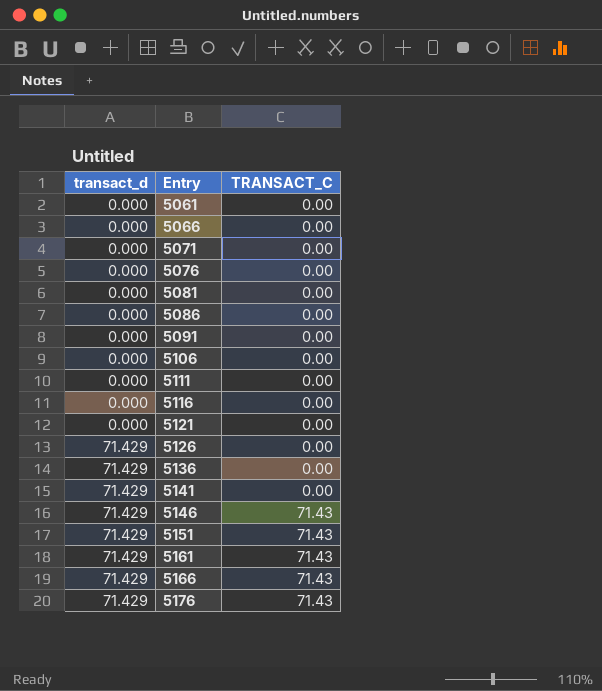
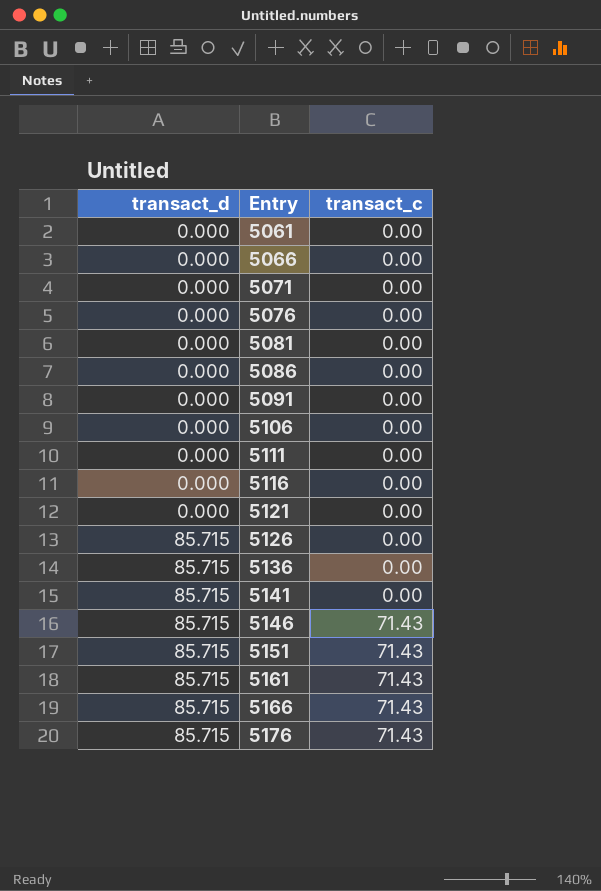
column name: TRANSACT_C -> transact_c
5126 | transact_d: 71.429 -> 85.715
5136 | transact_d: 71.429 -> 85.715
5141 | transact_d: 71.429 -> 85.715
5146 | transact_d: 71.429 -> 85.715
5151 | transact_d: 71.429 -> 85.715
5161 | transact_d: 71.429 -> 85.715
5166 | transact_d: 71.429 -> 85.715
5176 | transact_d: 71.429 -> 85.715

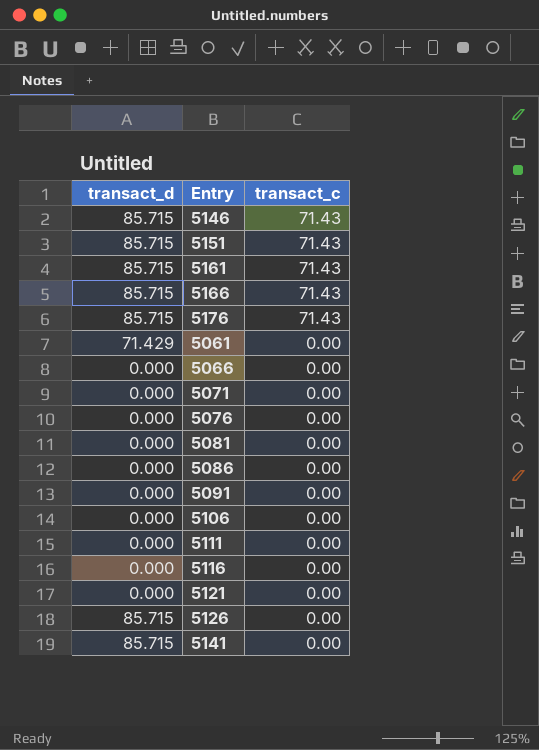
row order: transact_d ascending -> transact_c descending
row 5136: 85.715 | 0.00 -> none
5061 | transact_d: 0.000 -> 71.429

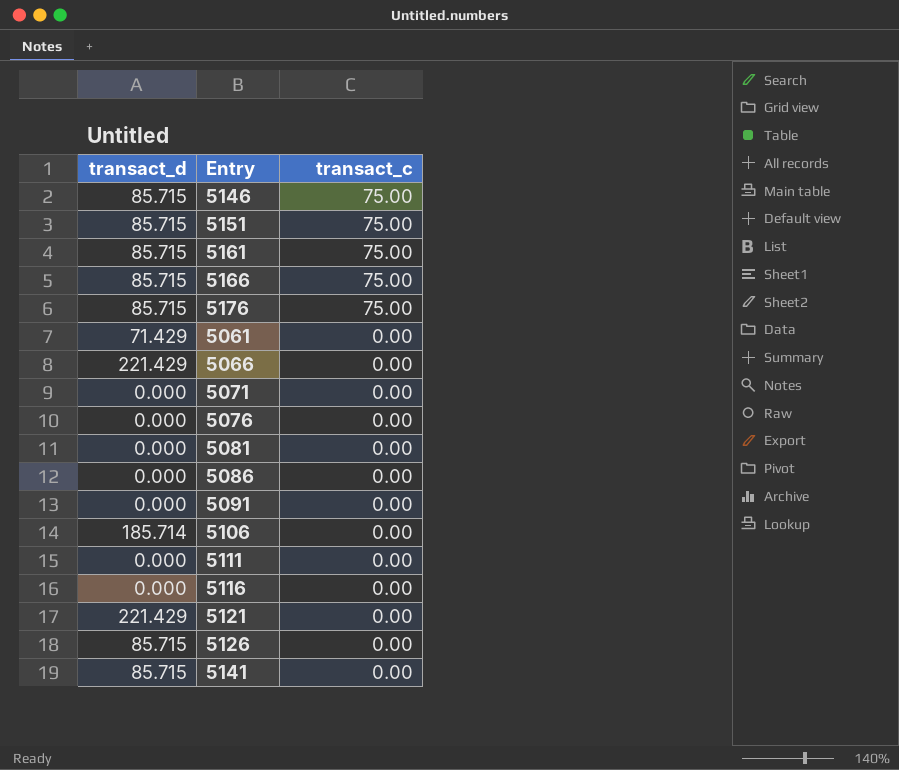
5146 | transact_c: 71.43 -> 75.00
5151 | transact_c: 71.43 -> 75.00
5161 | transact_c: 71.43 -> 75.00
5166 | transact_c: 71.43 -> 75.00
5176 | transact_c: 71.43 -> 75.00
5066 | transact_d: 0.000 -> 221.429
5106 | transact_d: 0.000 -> 185.714
5121 | transact_d: 0.000 -> 221.429

